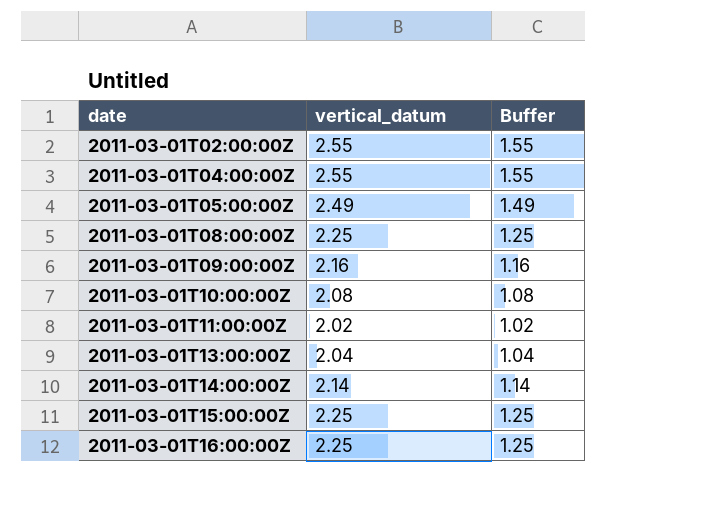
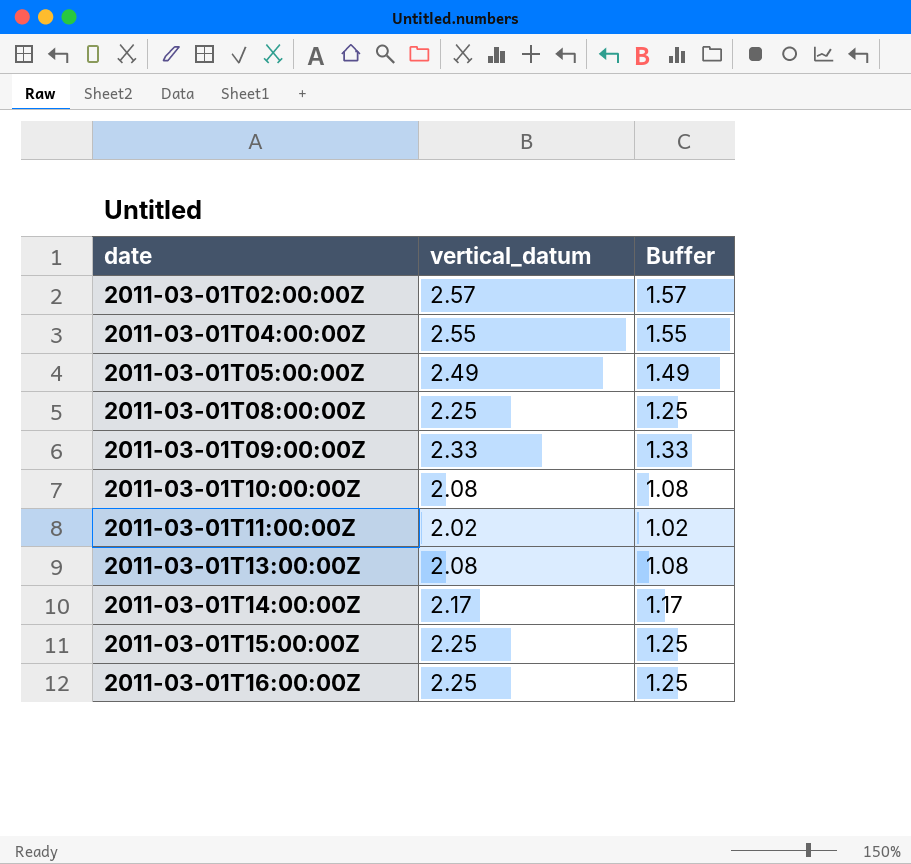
2011-03-01T02:00:00Z | vertical_datum: 2.55 -> 2.57
2011-03-01T02:00:00Z | Buffer: 1.55 -> 1.57
2011-03-01T09:00:00Z | vertical_datum: 2.16 -> 2.33
2011-03-01T09:00:00Z | Buffer: 1.16 -> 1.33
2011-03-01T13:00:00Z | vertical_datum: 2.04 -> 2.08
2011-03-01T13:00:00Z | Buffer: 1.04 -> 1.08
2011-03-01T14:00:00Z | vertical_datum: 2.14 -> 2.17
2011-03-01T14:00:00Z | Buffer: 1.14 -> 1.17

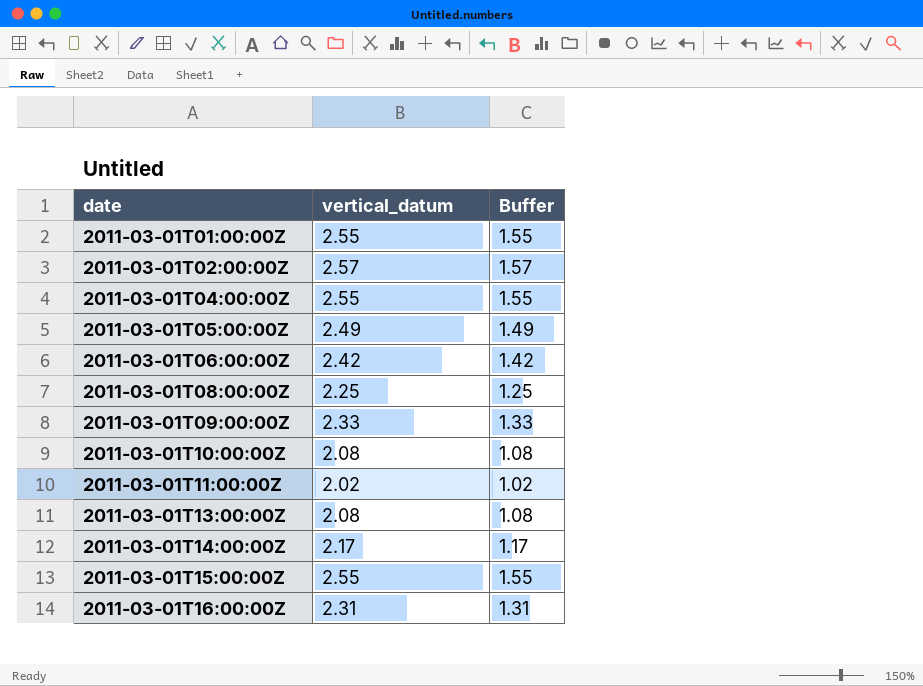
row 2011-03-01T01:00:00Z: none -> 2.55 | 1.55
row 2011-03-01T06:00:00Z: none -> 2.42 | 1.42
2011-03-01T15:00:00Z | vertical_datum: 2.25 -> 2.55
2011-03-01T15:00:00Z | Buffer: 1.25 -> 1.55
2011-03-01T16:00:00Z | vertical_datum: 2.25 -> 2.31
2011-03-01T16:00:00Z | Buffer: 1.25 -> 1.31

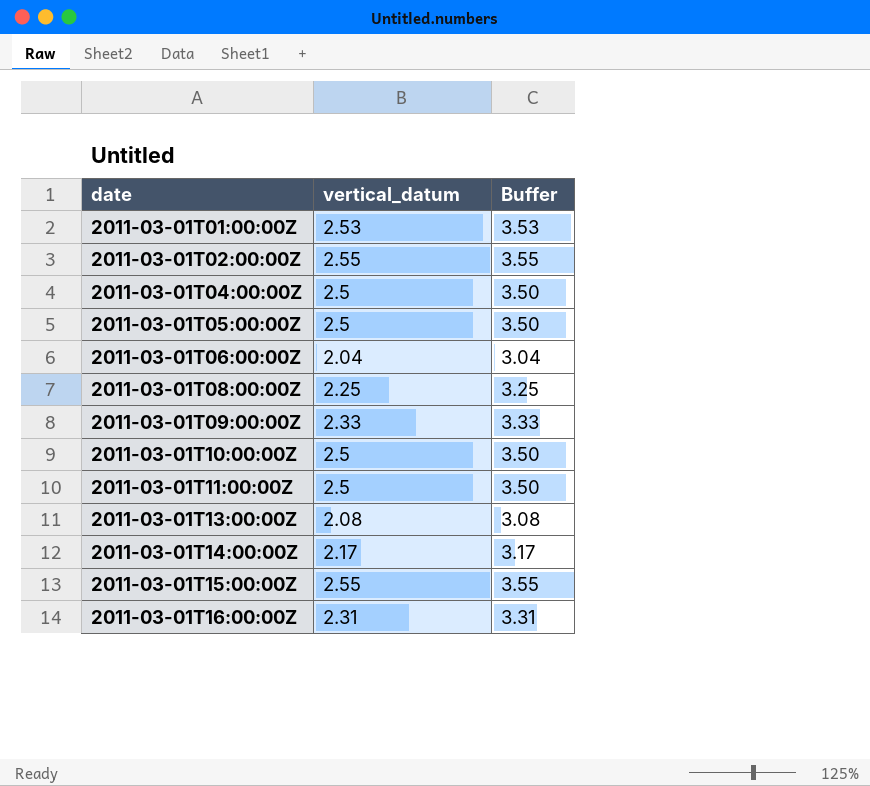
column Buffer | formula: [vertical_datum] - 1 -> [vertical_datum] + 1
2011-03-01T01:00:00Z | vertical_datum: 2.55 -> 2.53
2011-03-01T02:00:00Z | vertical_datum: 2.57 -> 2.55
2011-03-01T04:00:00Z | vertical_datum: 2.55 -> 2.5
2011-03-01T05:00:00Z | vertical_datum: 2.49 -> 2.5
2011-03-01T06:00:00Z | vertical_datum: 2.42 -> 2.04
2011-03-01T10:00:00Z | vertical_datum: 2.08 -> 2.5
2011-03-01T11:00:00Z | vertical_datum: 2.02 -> 2.5

